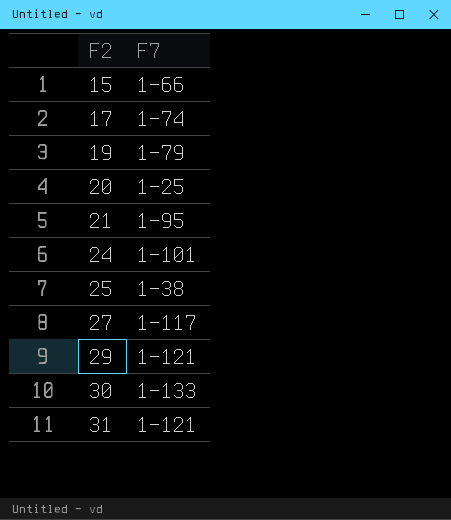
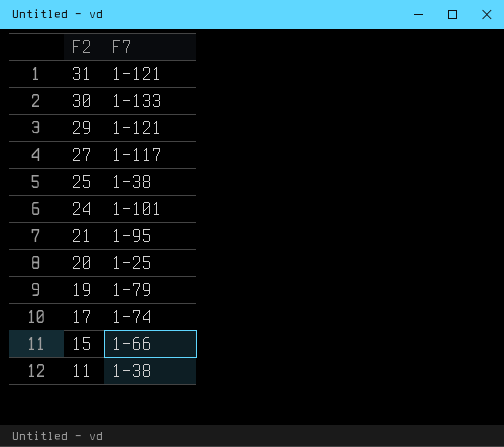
row order: F2 ascending -> F2 descending
row 11: none -> 1-38

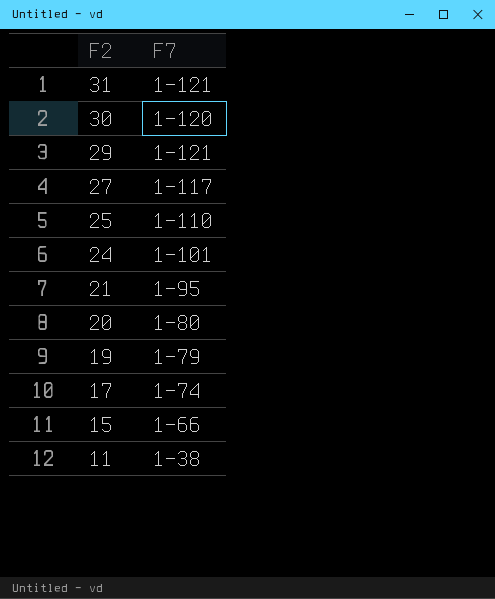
30 | F7: 1-133 -> 1-120
25 | F7: 1-38 -> 1-110
20 | F7: 1-25 -> 1-80

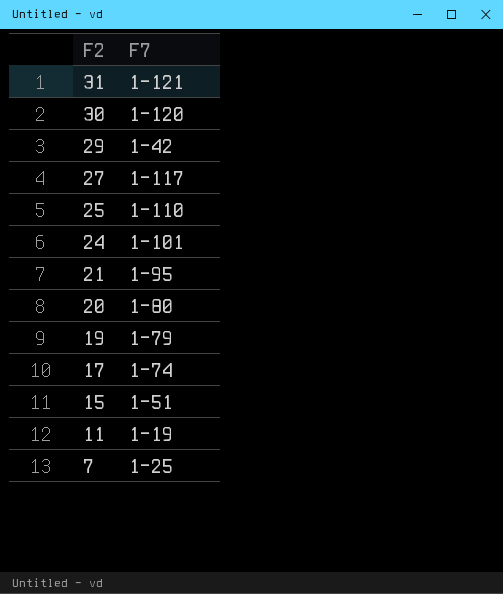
29 | F7: 1-121 -> 1-42
15 | F7: 1-66 -> 1-51
11 | F7: 1-38 -> 1-19
row 7: none -> 1-25

